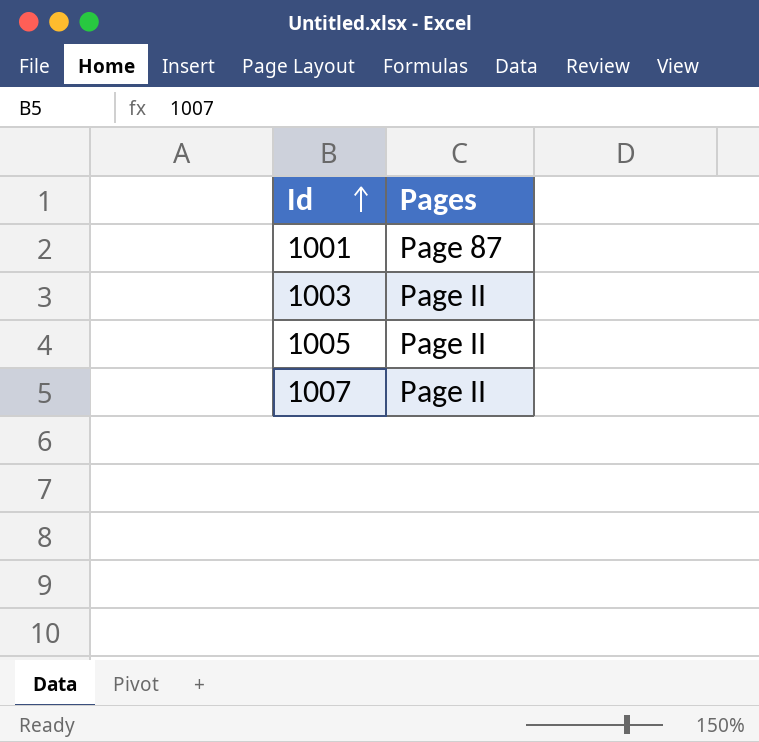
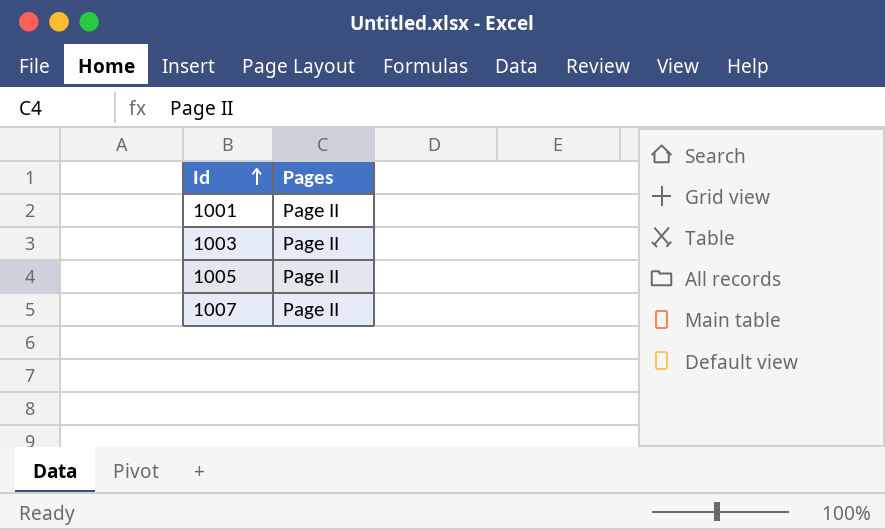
1001 | Pages: Page 87 -> Page II

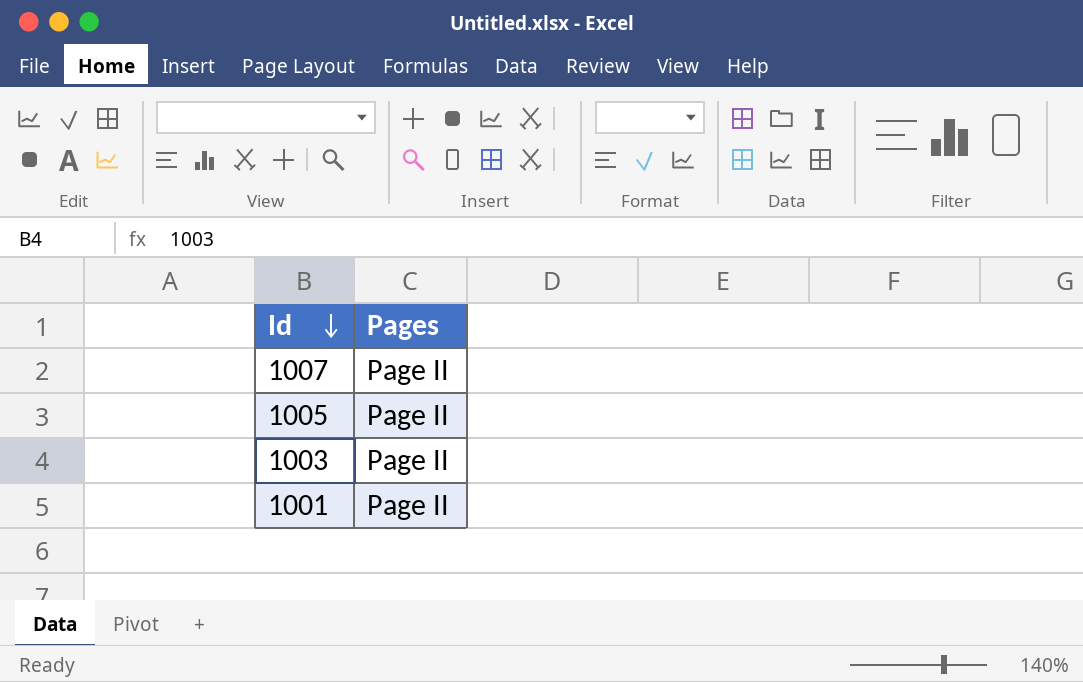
row order: Id ascending -> Id descending

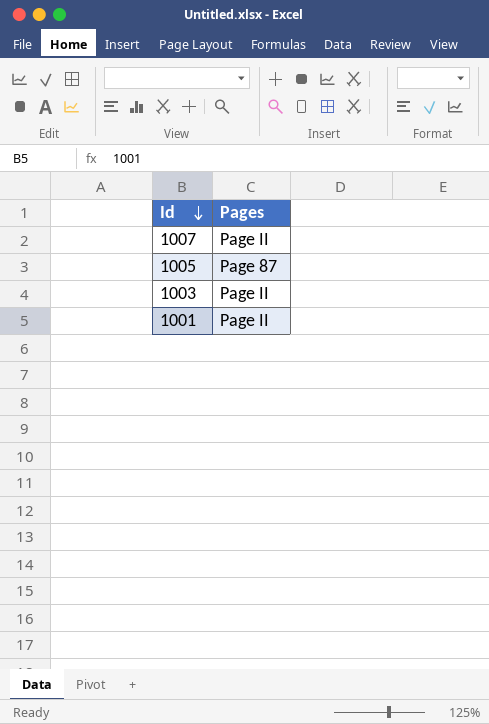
1005 | Pages: Page II -> Page 87

